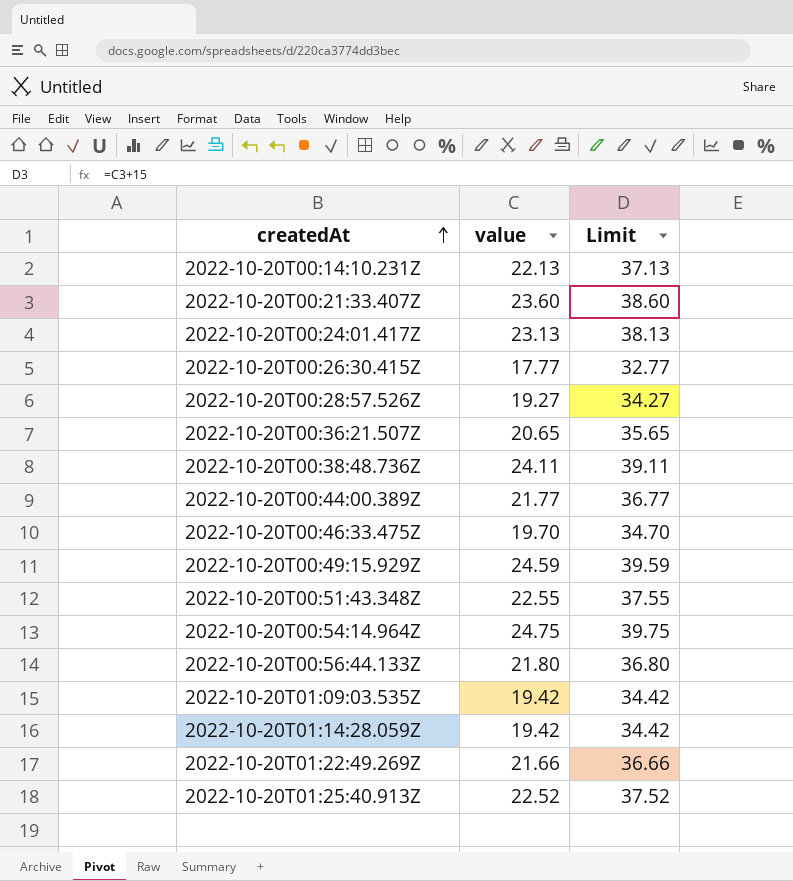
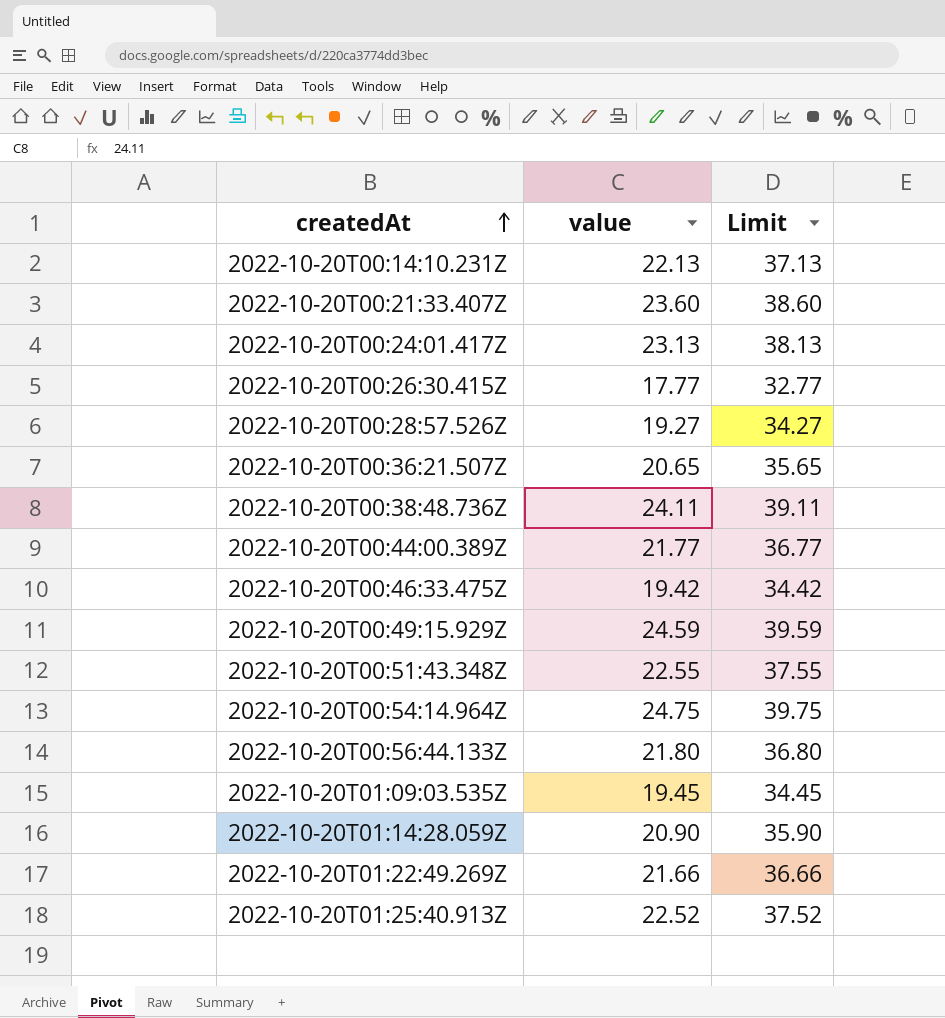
2022-10-20T00:46:33.475Z | value: 19.70 -> 19.42
2022-10-20T00:46:33.475Z | Limit: 34.70 -> 34.42
2022-10-20T01:09:03.535Z | value: 19.42 -> 19.45
2022-10-20T01:09:03.535Z | Limit: 34.42 -> 34.45
2022-10-20T01:14:28.059Z | value: 19.42 -> 20.90
2022-10-20T01:14:28.059Z | Limit: 34.42 -> 35.90

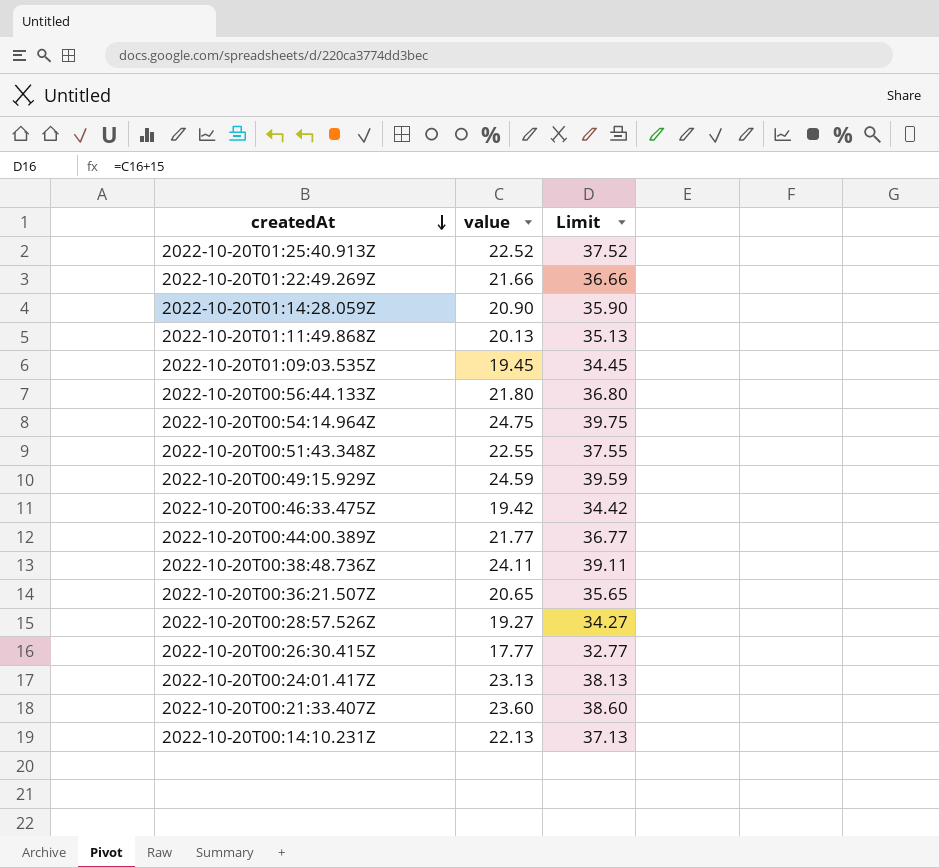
row order: createdAt ascending -> createdAt descending
row 2022-10-20T01:11:49.868Z: none -> 20.13 | 35.13

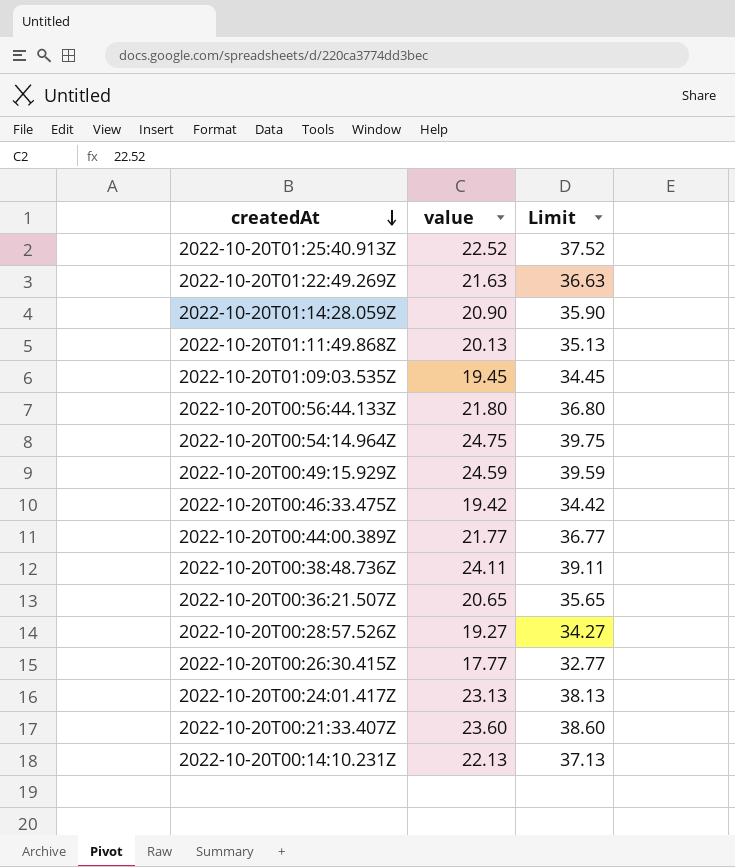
row 2022-10-20T00:51:43.348Z: 22.55 | 37.55 -> none
2022-10-20T01:22:49.269Z | value: 21.66 -> 21.63
2022-10-20T01:22:49.269Z | Limit: 36.66 -> 36.63

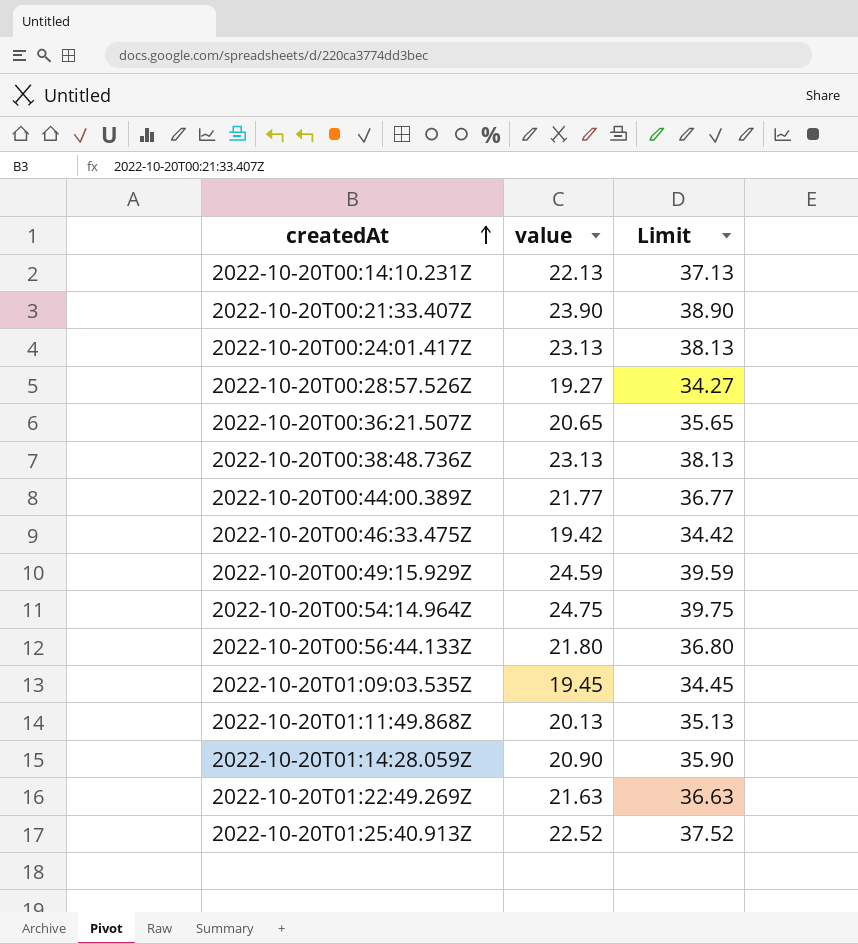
row order: createdAt descending -> createdAt ascending
row 2022-10-20T00:26:30.415Z: 17.77 | 32.77 -> none
2022-10-20T00:21:33.407Z | value: 23.60 -> 23.90
2022-10-20T00:21:33.407Z | Limit: 38.60 -> 38.90
2022-10-20T00:38:48.736Z | value: 24.11 -> 23.13
2022-10-20T00:38:48.736Z | Limit: 39.11 -> 38.13

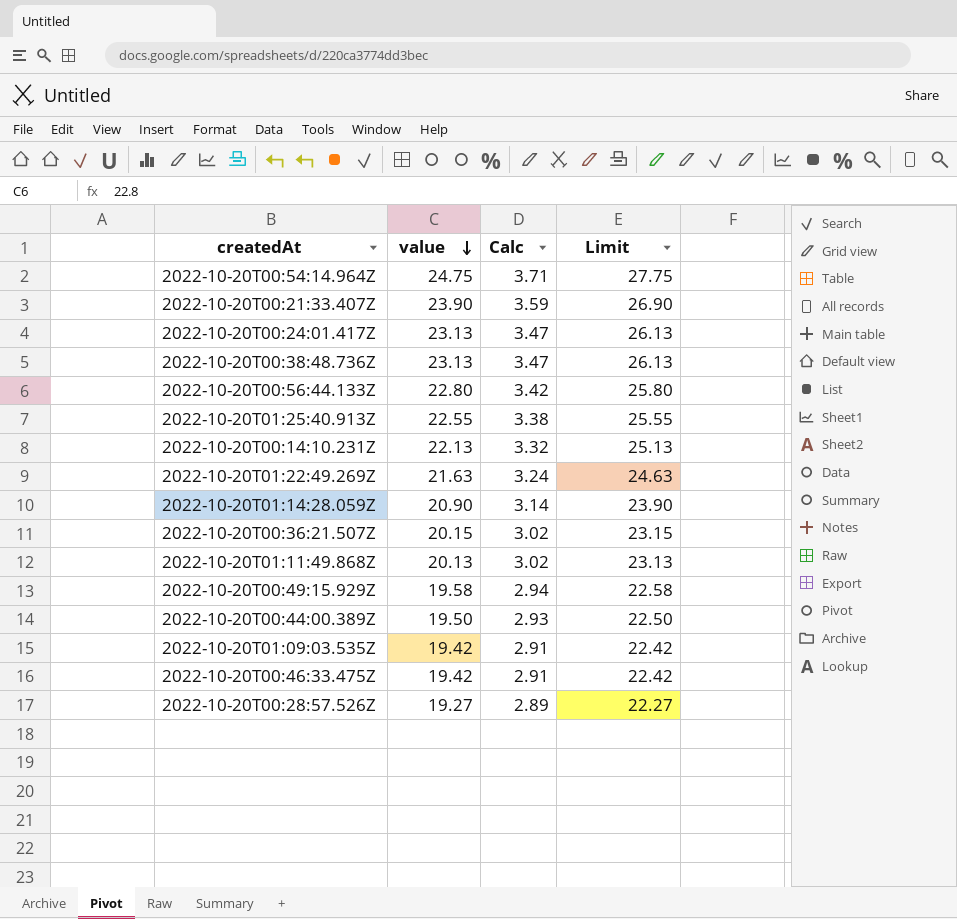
row order: createdAt ascending -> value descending
column Calc | formula: none -> [value] * 0.15
column Limit | formula: [value] + 15 -> [value] + 3
2022-10-20T00:56:44.133Z | value: 21.80 -> 22.80
2022-10-20T01:25:40.913Z | value: 22.52 -> 22.55
2022-10-20T00:36:21.507Z | value: 20.65 -> 20.15
2022-10-20T00:49:15.929Z | value: 24.59 -> 19.58
2022-10-20T00:44:00.389Z | value: 21.77 -> 19.50
2022-10-20T01:09:03.535Z | value: 19.45 -> 19.42

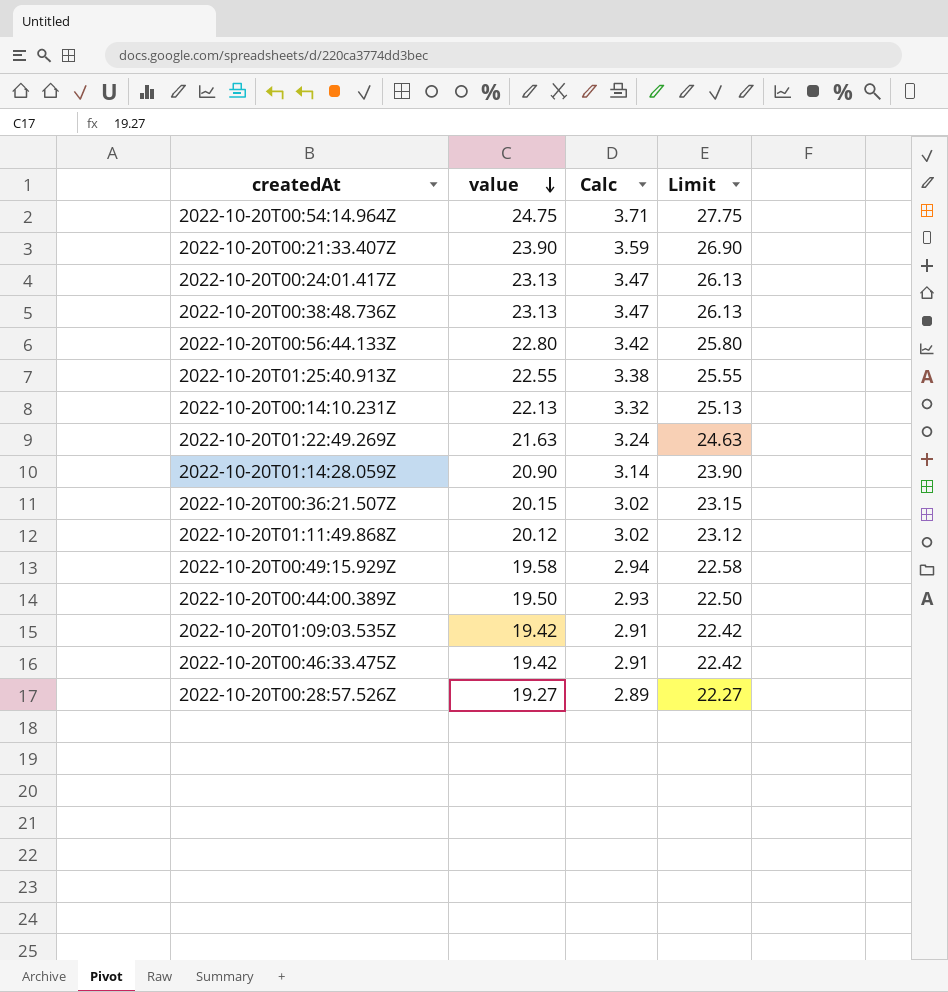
2022-10-20T01:11:49.868Z | value: 20.13 -> 20.12
2022-10-20T01:11:49.868Z | Limit: 23.13 -> 23.12

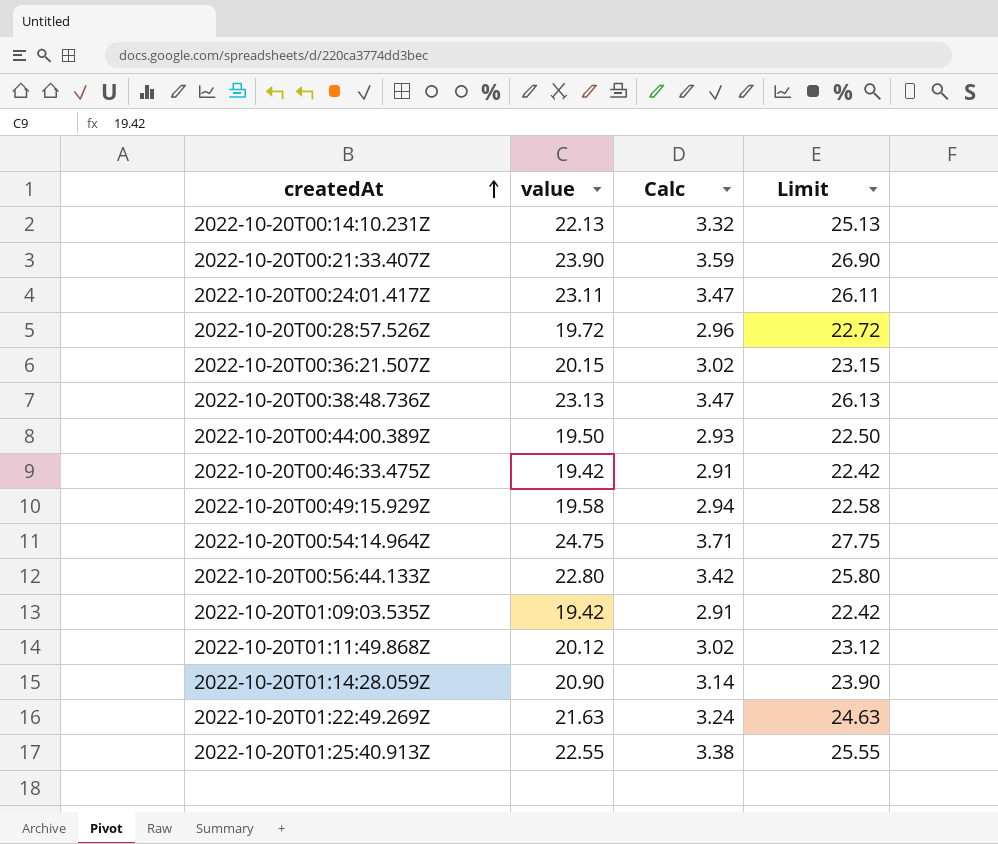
row order: value descending -> createdAt ascending
2022-10-20T00:24:01.417Z | value: 23.13 -> 23.11
2022-10-20T00:24:01.417Z | Limit: 26.13 -> 26.11
2022-10-20T00:28:57.526Z | value: 19.27 -> 19.72
2022-10-20T00:28:57.526Z | Calc: 2.89 -> 2.96
2022-10-20T00:28:57.526Z | Limit: 22.27 -> 22.72

